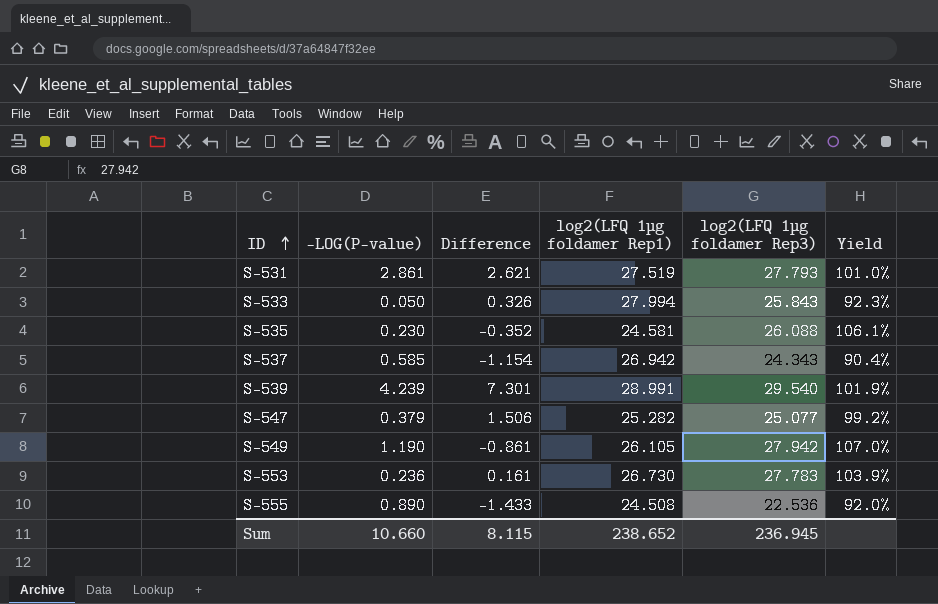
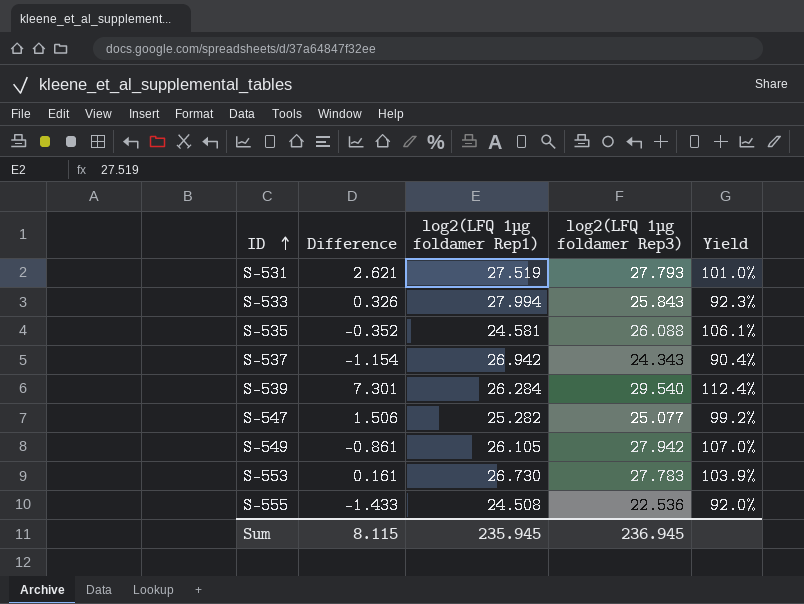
column -LOG(P-value) | position: 2 -> none
S-539 | log2(LFQ 1µg foldamer Rep1): 28.991 -> 26.284
S-539 | Yield: 101.9% -> 112.4%
Sum | log2(LFQ 1µg foldamer Rep1): 238.652 -> 235.945

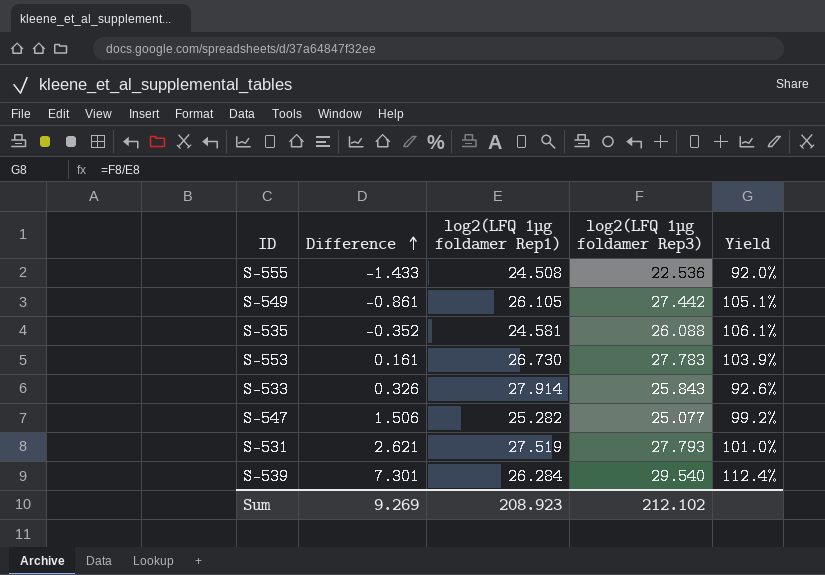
row order: ID ascending -> Difference ascending
row S-537: -1.154 | 26.942 | 24.343 | 90.4% -> none
S-549 | log2(LFQ 1µg foldamer Rep3): 27.942 -> 27.442
S-549 | Yield: 107.0% -> 105.1%
S-533 | log2(LFQ 1µg foldamer Rep1): 27.994 -> 27.914
S-533 | Yield: 92.3% -> 92.6%
Sum | Difference: 8.115 -> 9.269
Sum | log2(LFQ 1µg foldamer Rep1): 235.945 -> 208.923
Sum | log2(LFQ 1µg foldamer Rep3): 236.945 -> 212.102

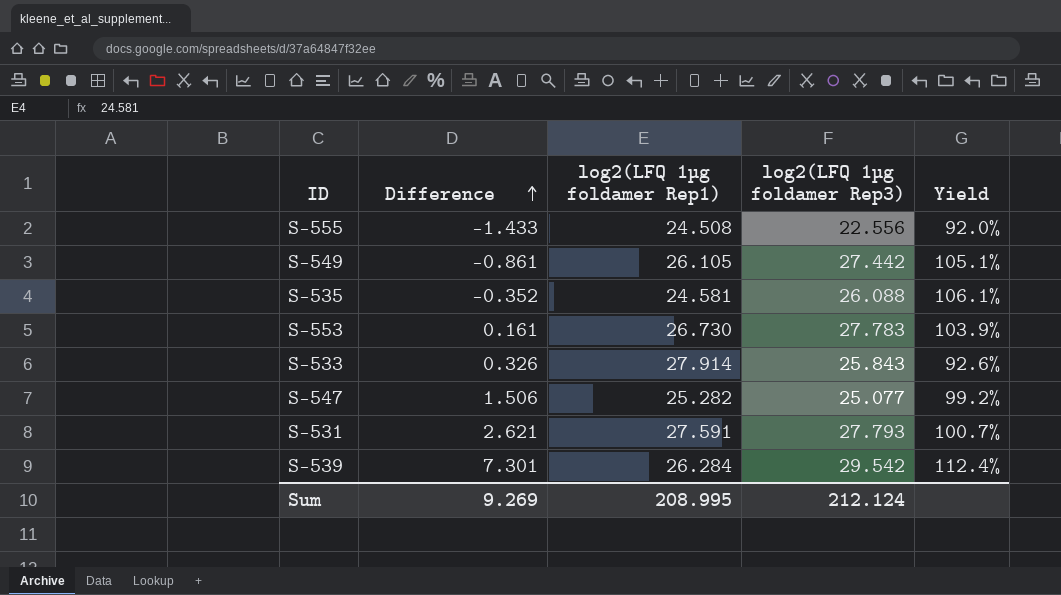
S-555 | log2(LFQ 1µg foldamer Rep3): 22.536 -> 22.556
S-531 | log2(LFQ 1µg foldamer Rep1): 27.519 -> 27.591
S-531 | Yield: 101.0% -> 100.7%
S-539 | log2(LFQ 1µg foldamer Rep3): 29.540 -> 29.542
Sum | log2(LFQ 1µg foldamer Rep1): 208.923 -> 208.995
Sum | log2(LFQ 1µg foldamer Rep3): 212.102 -> 212.124

